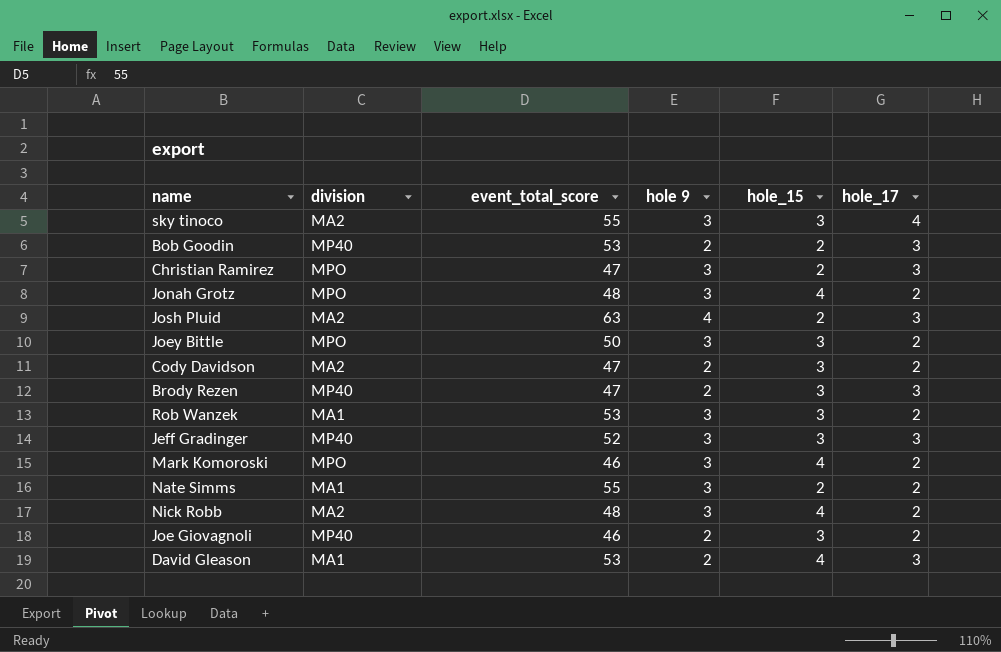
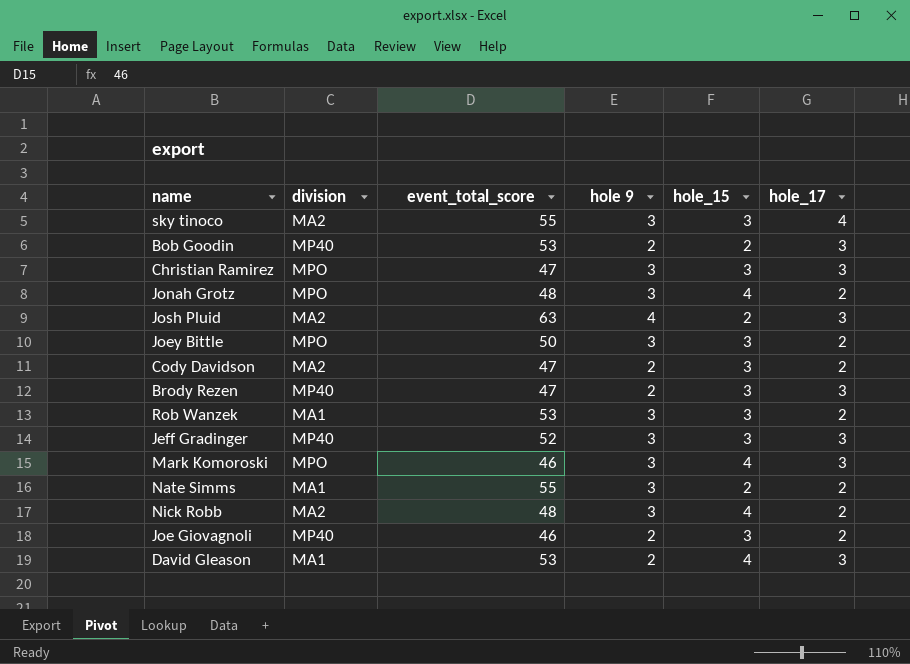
Christian Ramirez | hole_15: 2 -> 3
Mark Komoroski | hole_17: 2 -> 3

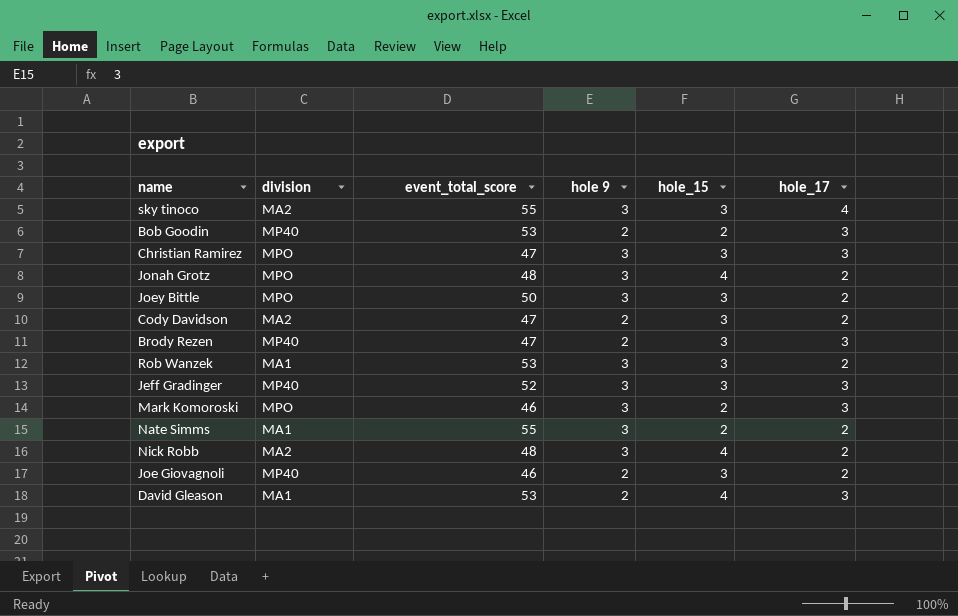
row Josh Pluid: MA2 | 63 | 4 | 2 | 3 -> none
Mark Komoroski | hole_15: 4 -> 2

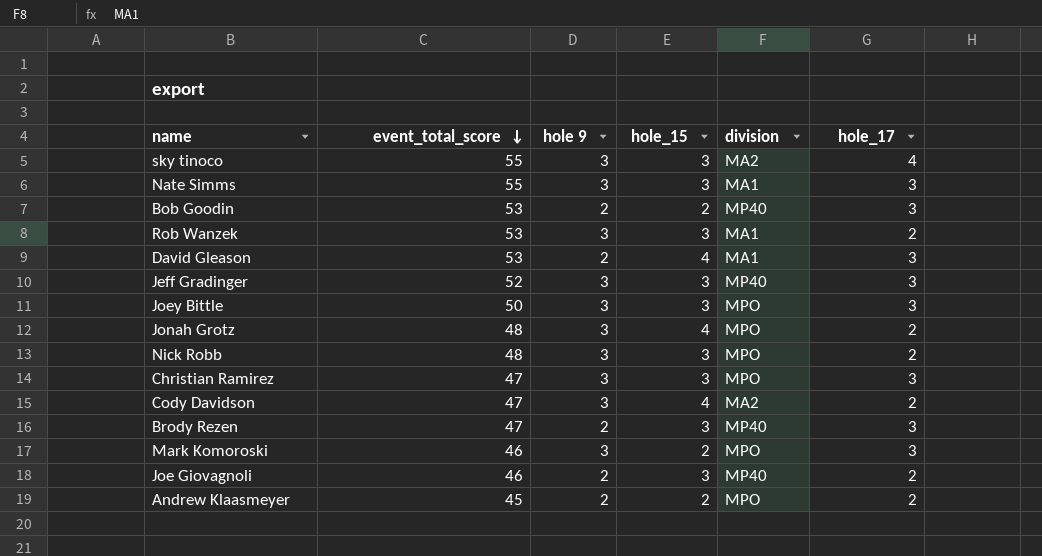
row order: none -> event_total_score descending
column division | position: 2 -> 5
Nate Simms | hole_15: 2 -> 3
Nate Simms | hole_17: 2 -> 3
Joey Bittle | hole_17: 2 -> 3
Nick Robb | hole_15: 4 -> 3
Nick Robb | division: MA2 -> MPO
Cody Davidson | hole 9: 2 -> 3
Cody Davidson | hole_15: 3 -> 4
row Andrew Klaasmeyer: none -> 45 | 2 | 2 | MPO | 2

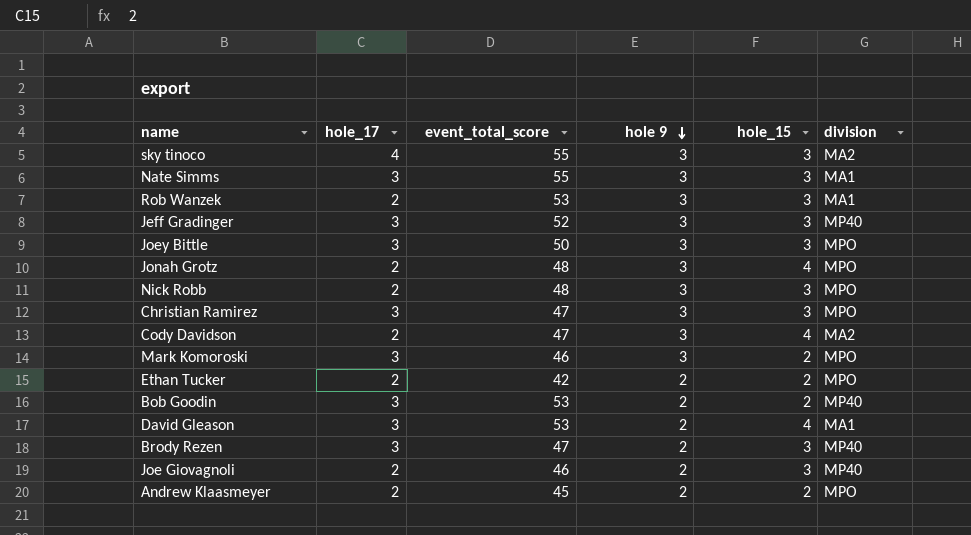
row order: event_total_score descending -> hole 9 descending
column hole_17 | position: 6 -> 2
row Ethan Tucker: none -> 2 | 42 | 2 | 2 | MPO

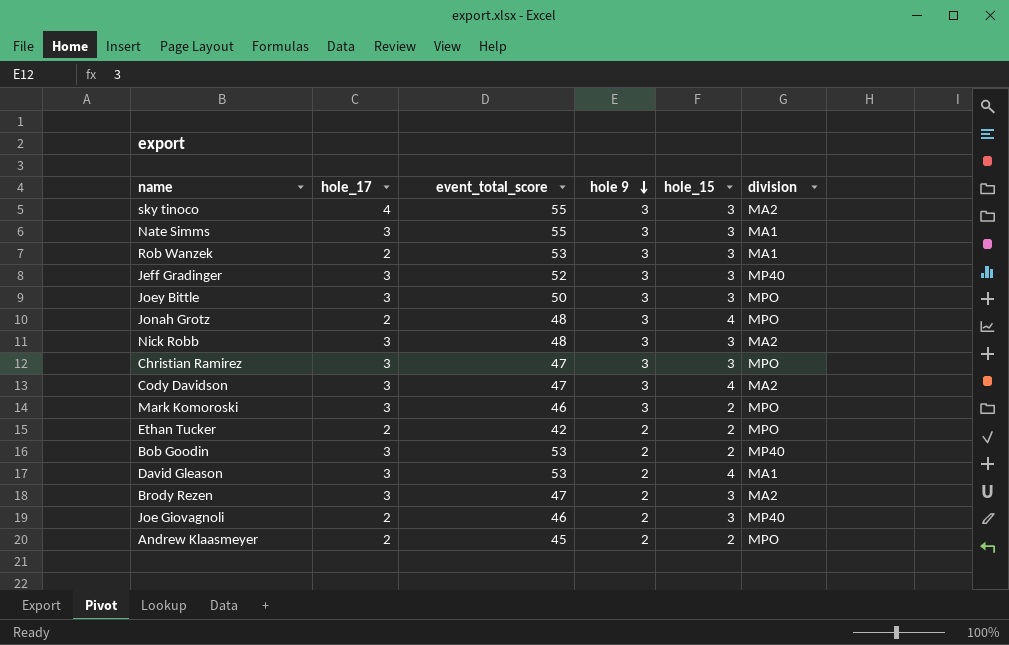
Nick Robb | hole_17: 2 -> 3
Nick Robb | division: MPO -> MA2
Cody Davidson | hole_17: 2 -> 3
Brody Rezen | division: MP40 -> MA2

